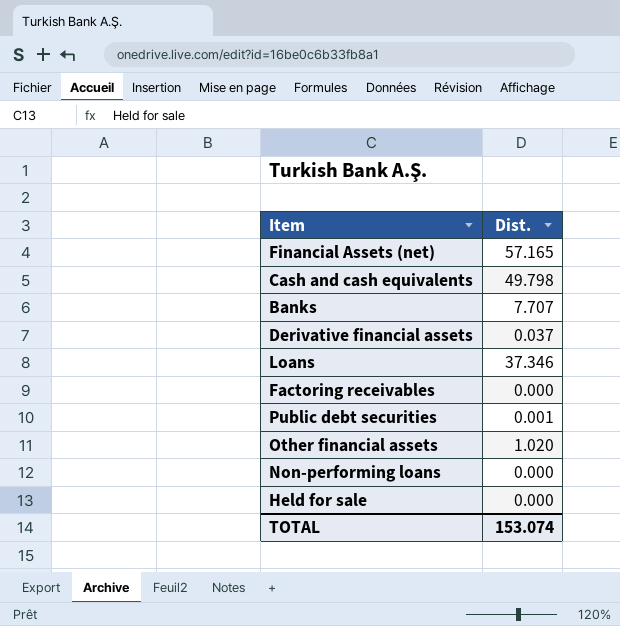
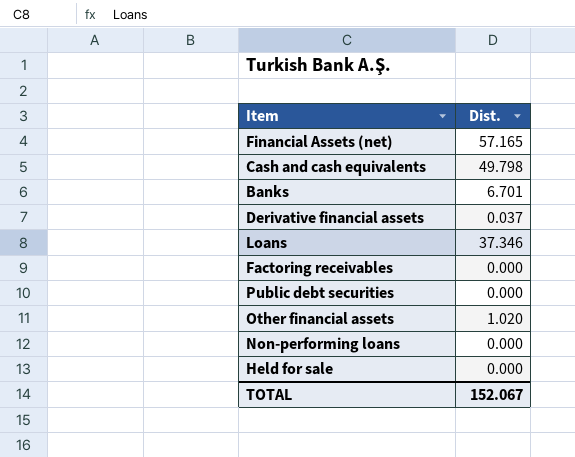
Banks | Dist.: 7.707 -> 6.701
Public debt securities | Dist.: 0.001 -> 0.000
TOTAL | Dist.: 153.074 -> 152.067

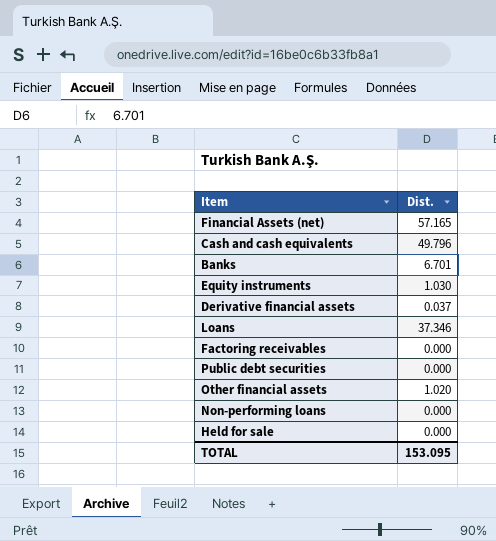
Cash and cash equivalents | Dist.: 49.798 -> 49.796
row Equity instruments: none -> 1.030
TOTAL | Dist.: 152.067 -> 153.095

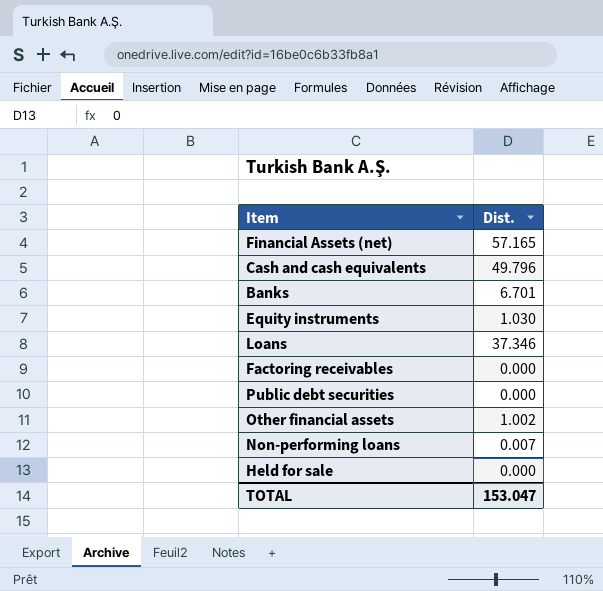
row Derivative financial assets: 0.037 -> none
Other financial assets | Dist.: 1.020 -> 1.002
Non-performing loans | Dist.: 0.000 -> 0.007
TOTAL | Dist.: 153.095 -> 153.047

